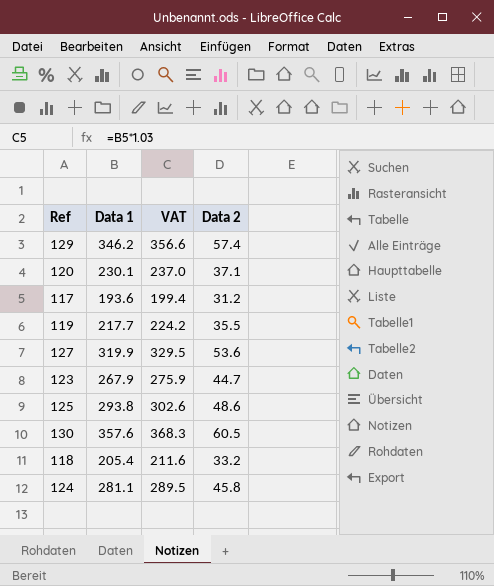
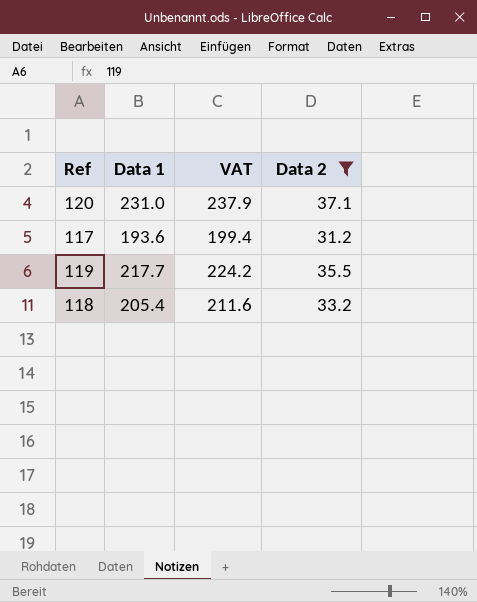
filter: none -> Data 2 <= 37.1
120 | Data 1: 230.1 -> 231.0
120 | VAT: 237.0 -> 237.9

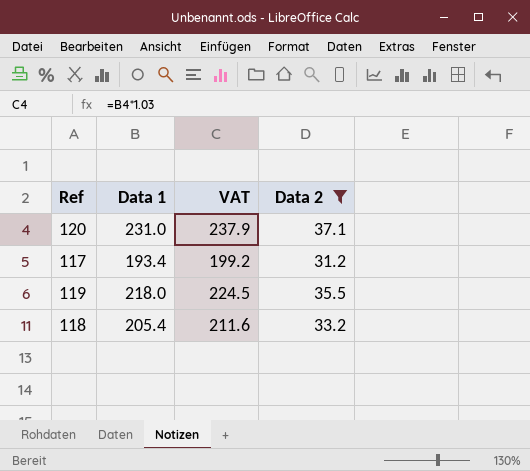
117 | Data 1: 193.6 -> 193.4
117 | VAT: 199.4 -> 199.2
119 | Data 1: 217.7 -> 218.0
119 | VAT: 224.2 -> 224.5

